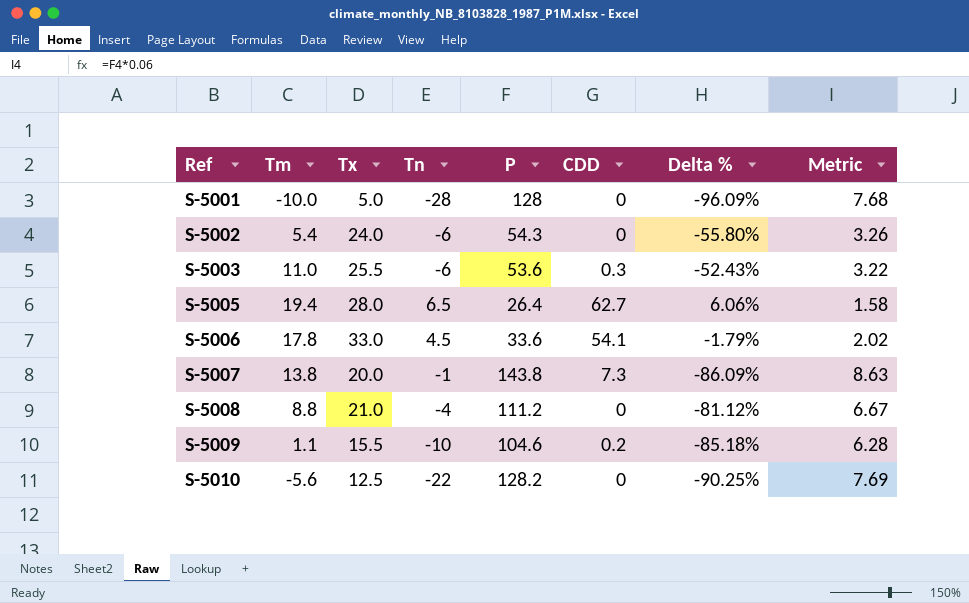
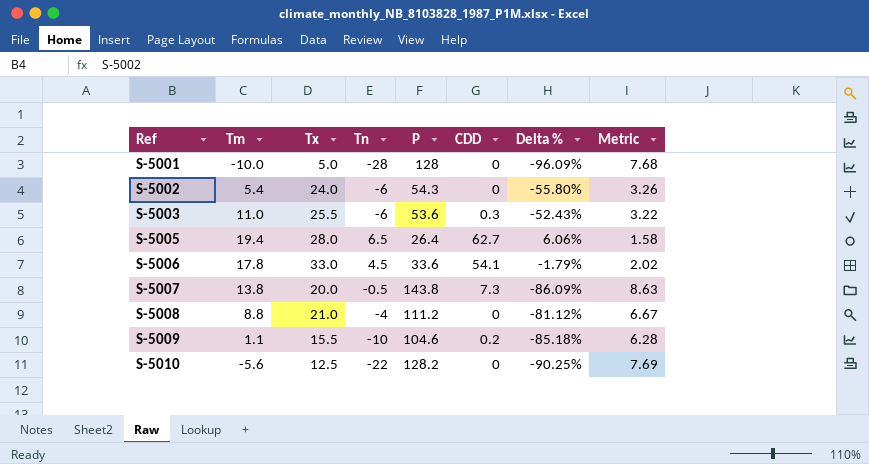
S-5007 | Tn: -1 -> -0.5

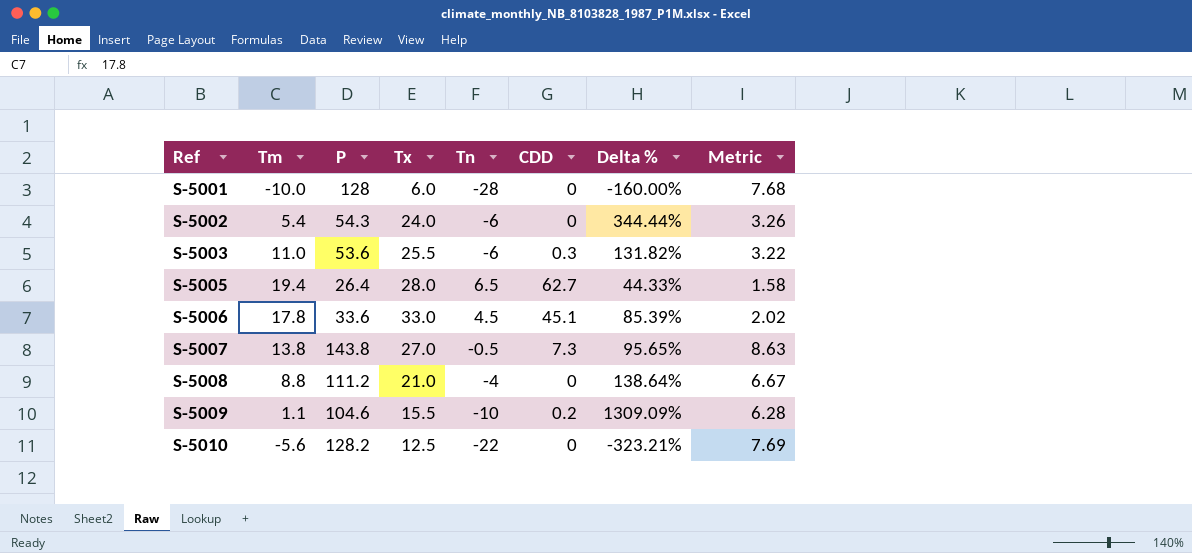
column P | position: 5 -> 3
column Delta % | formula: ([Tx] - [P]) / [P] -> ([Tx] - [Tm]) / [Tm]
S-5001 | Tx: 5.0 -> 6.0
S-5006 | CDD: 54.1 -> 45.1
S-5007 | Tx: 20.0 -> 27.0

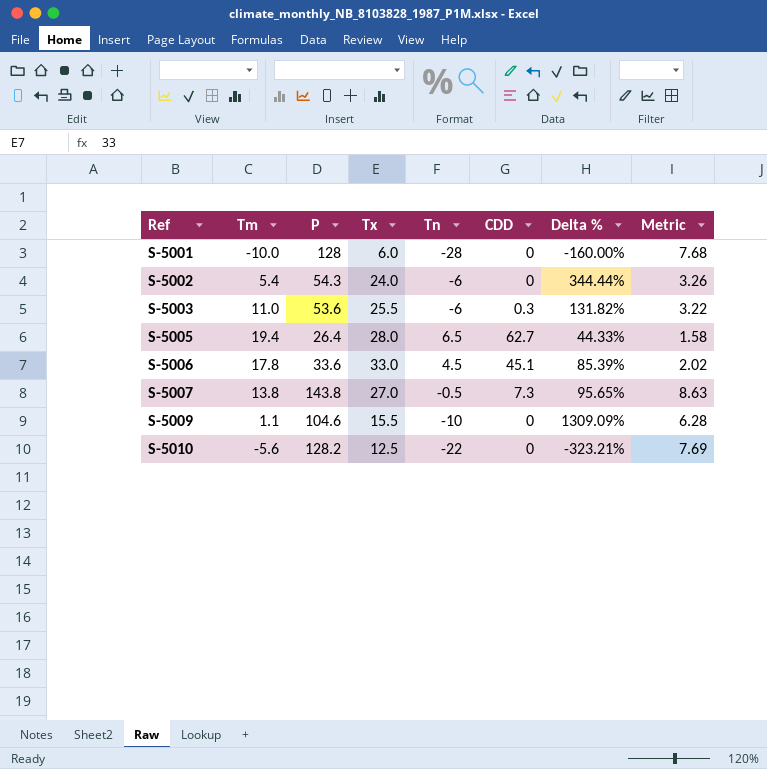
row S-5008: 8.8 | 111.2 | 21.0 | -4 | 0 | 138.64% | 6.67 -> none
S-5009 | CDD: 0.2 -> 0

